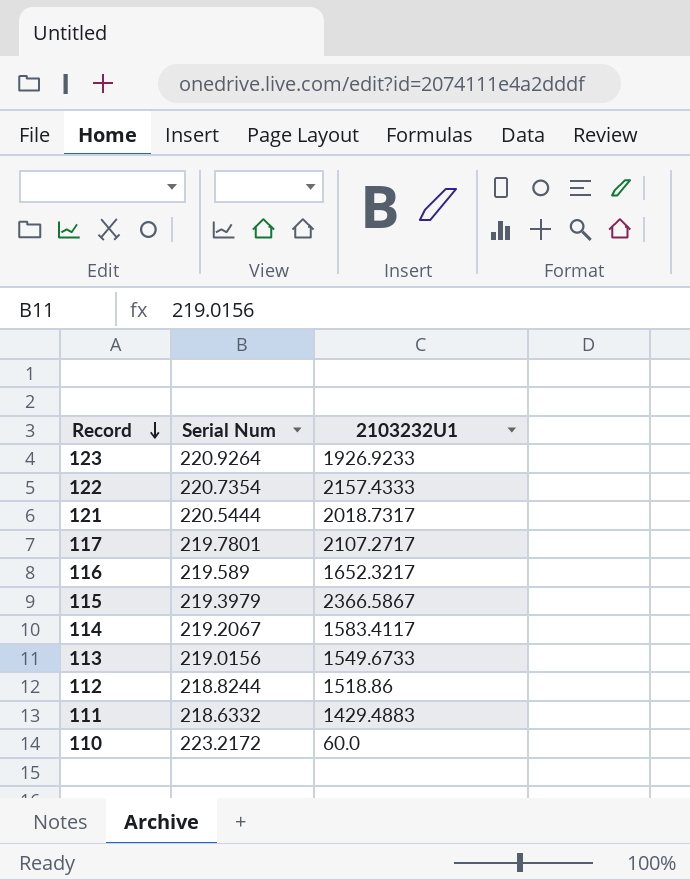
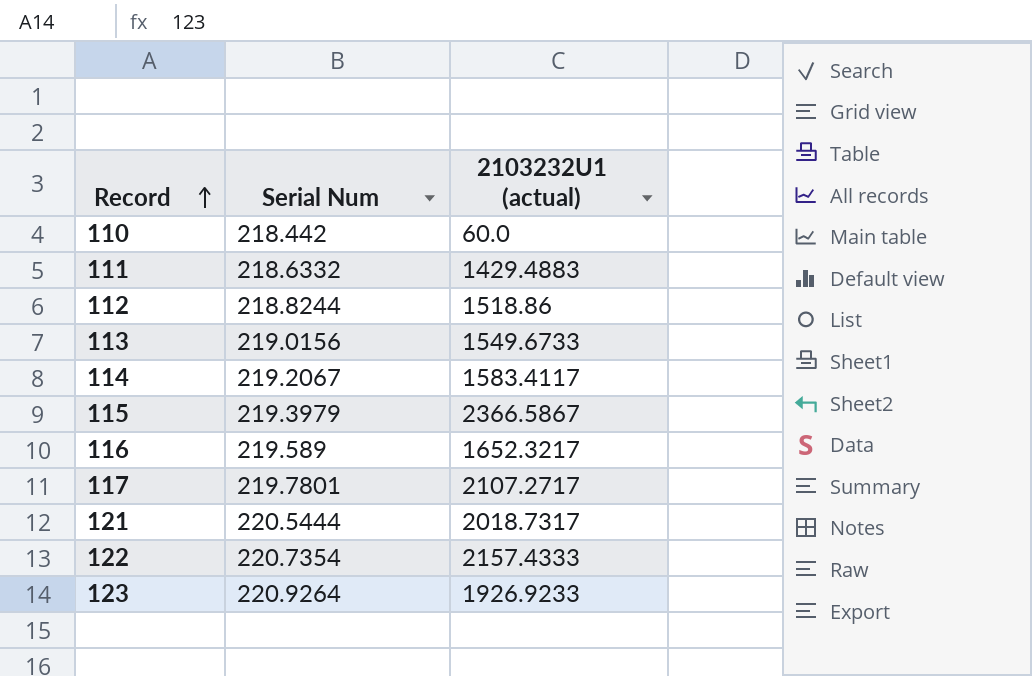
row order: Record descending -> Record ascending
column name: 2103232U1 -> 2103232U1 (actual)
110 | Serial Num: 223.2172 -> 218.442

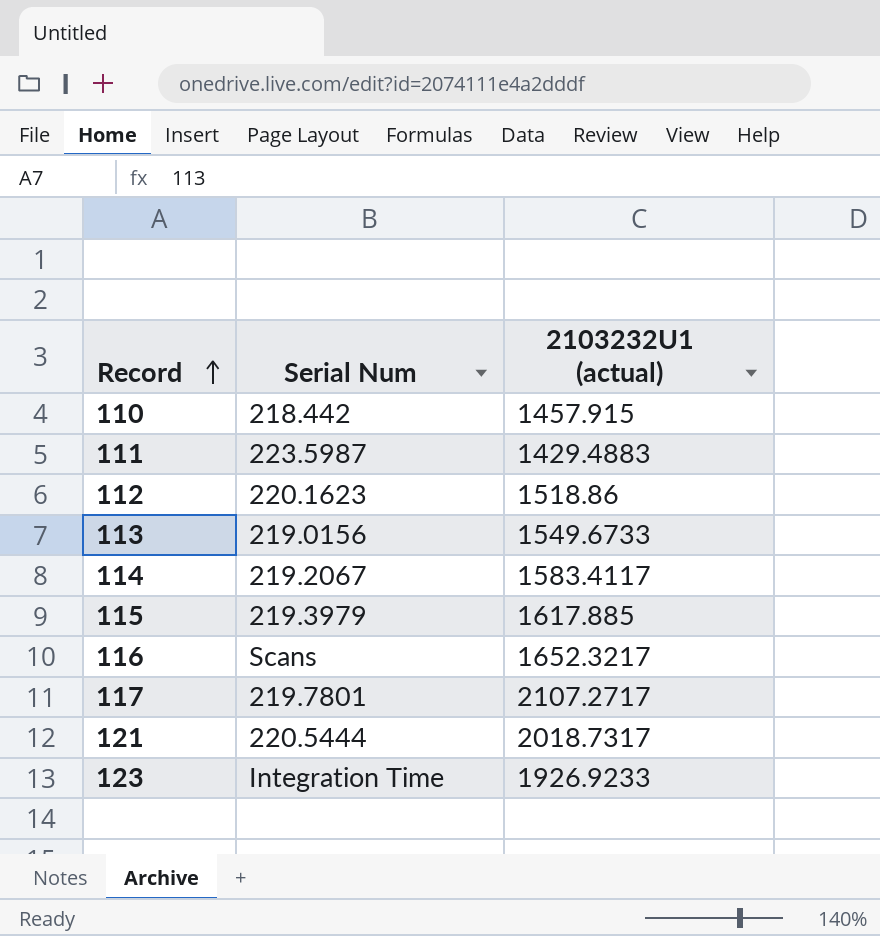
row 122: 220.7354 | 2157.4333 -> none
110 | 2103232U1 (actual): 60.0 -> 1457.915
111 | Serial Num: 218.6332 -> 223.5987
112 | Serial Num: 218.8244 -> 220.1623
115 | 2103232U1 (actual): 2366.5867 -> 1617.885
116 | Serial Num: 219.589 -> Scans
123 | Serial Num: 220.9264 -> Integration Time

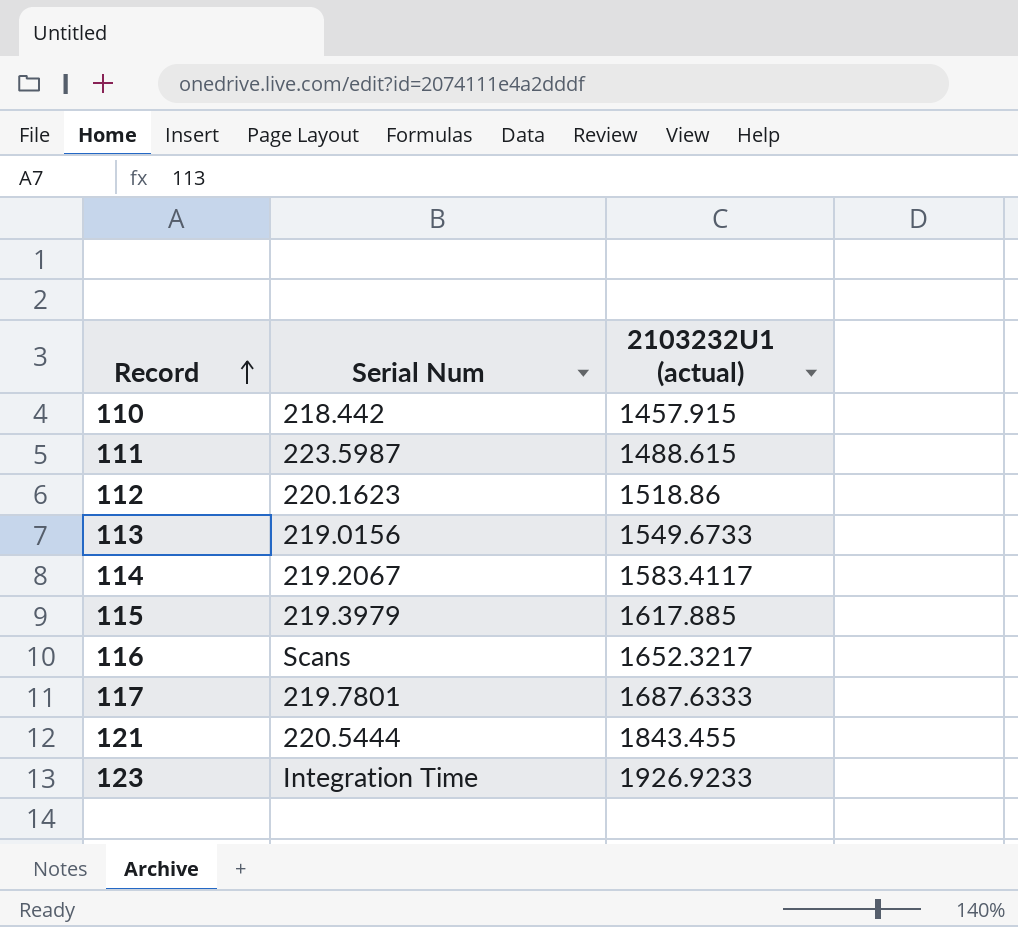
111 | 2103232U1 (actual): 1429.4883 -> 1488.615
117 | 2103232U1 (actual): 2107.2717 -> 1687.6333
121 | 2103232U1 (actual): 2018.7317 -> 1843.455

